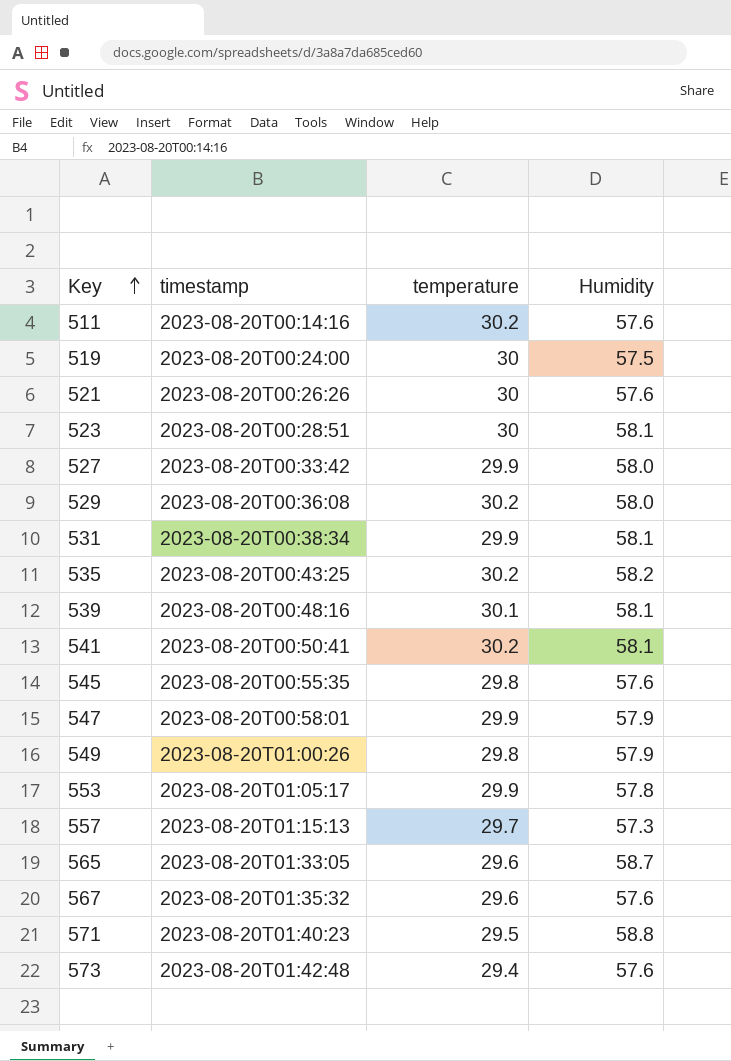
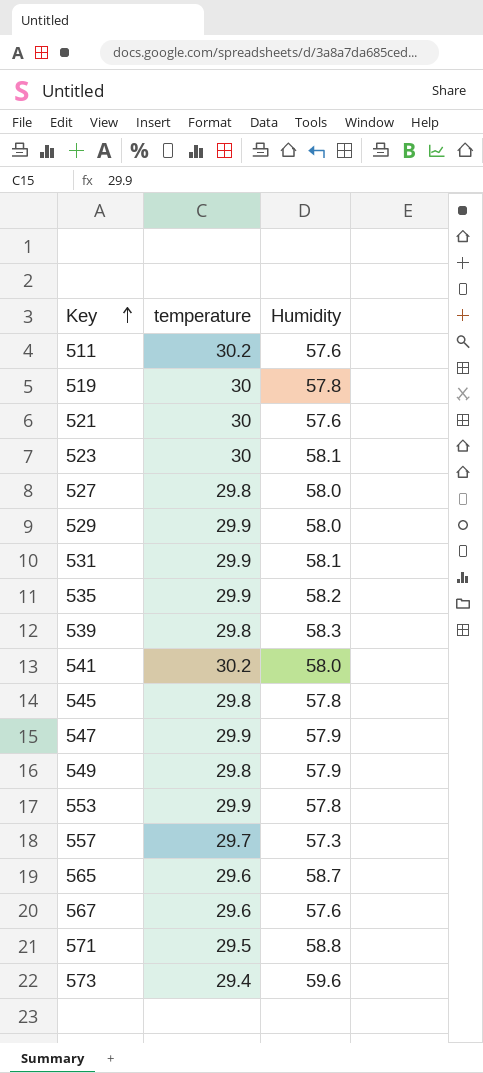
column timestamp | position: 2 -> none
519 | Humidity: 57.5 -> 57.8
527 | temperature: 29.9 -> 29.8
529 | temperature: 30.2 -> 29.9
535 | temperature: 30.2 -> 29.9
539 | temperature: 30.1 -> 29.8
539 | Humidity: 58.1 -> 58.3
541 | Humidity: 58.1 -> 58.0
545 | Humidity: 57.6 -> 57.8
573 | Humidity: 57.6 -> 59.6

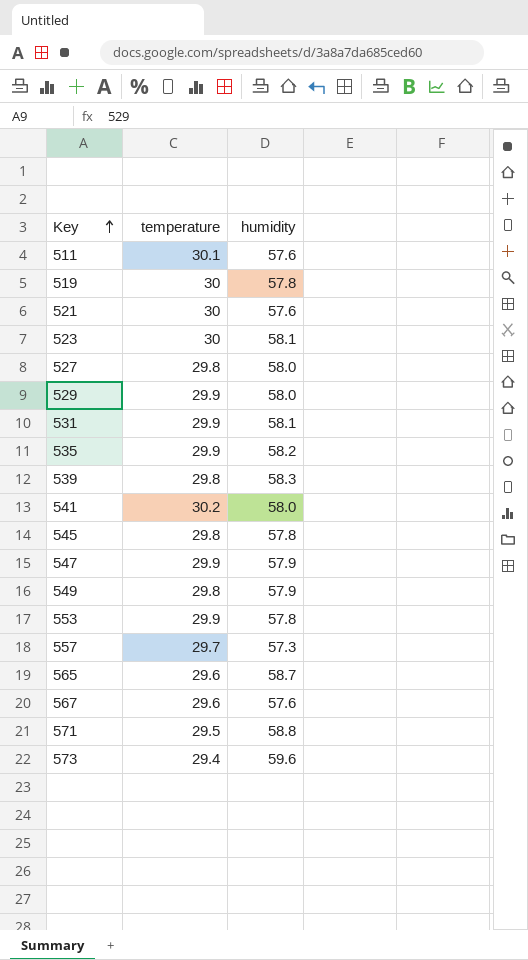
column name: Humidity -> humidity
511 | temperature: 30.2 -> 30.1

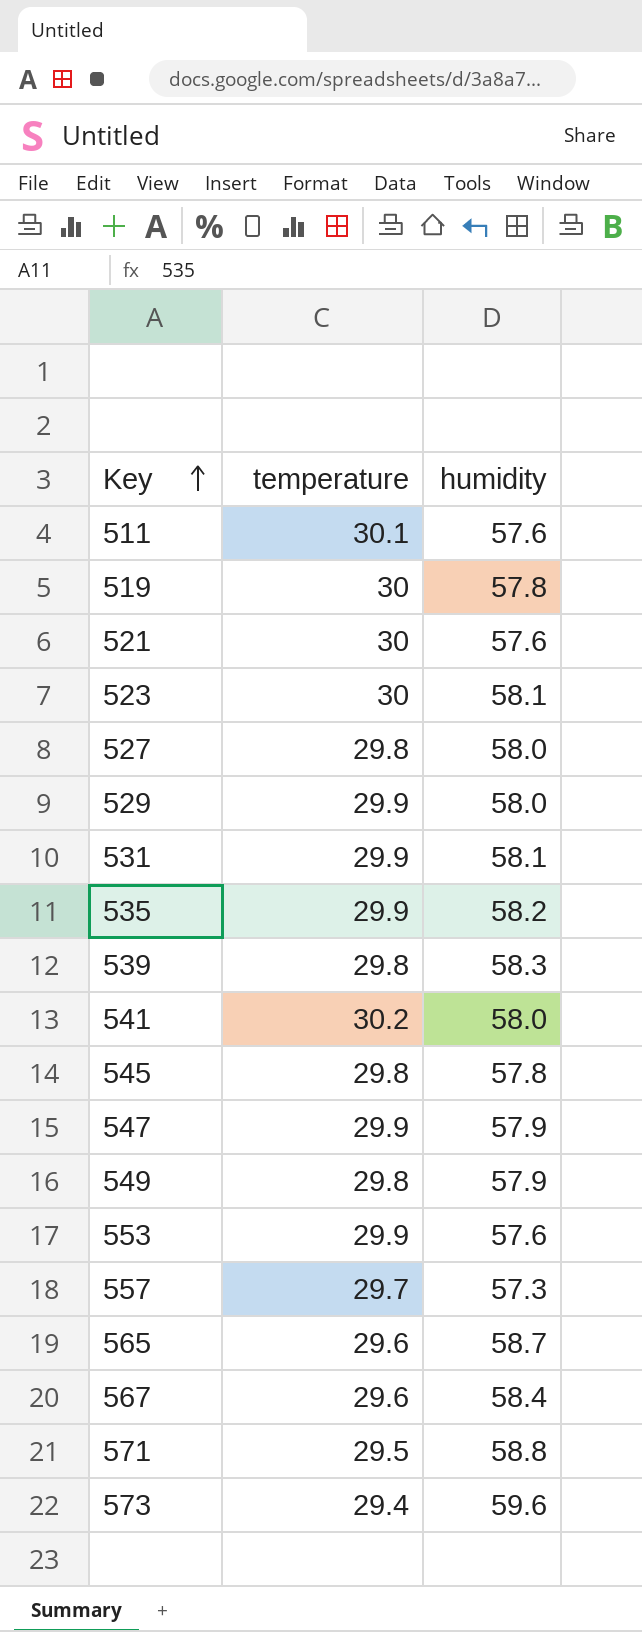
553 | humidity: 57.8 -> 57.6
567 | humidity: 57.6 -> 58.4

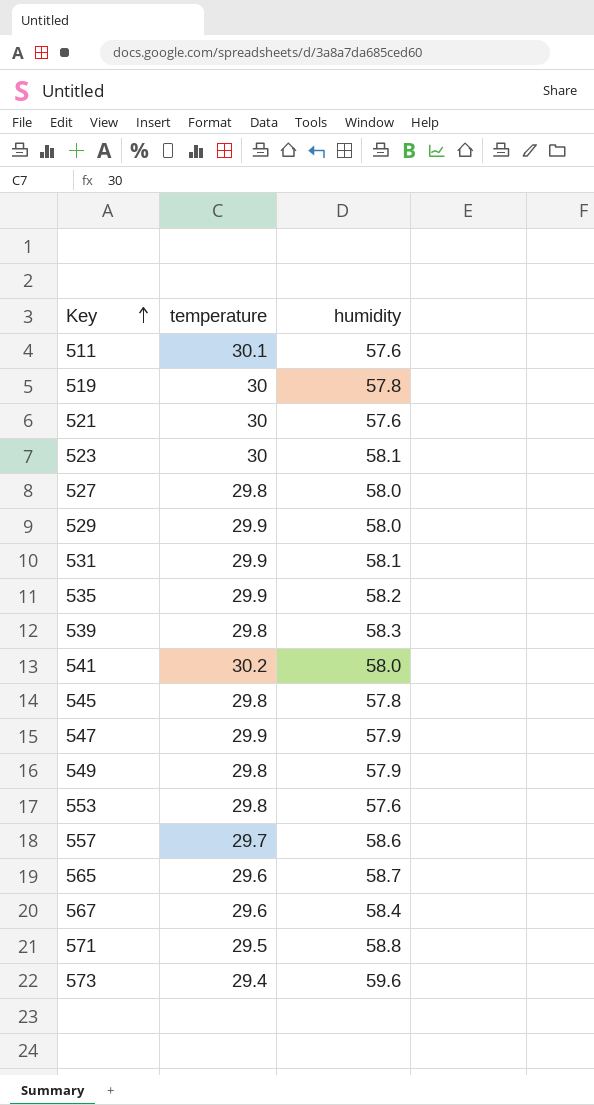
553 | temperature: 29.9 -> 29.8
557 | humidity: 57.3 -> 58.6

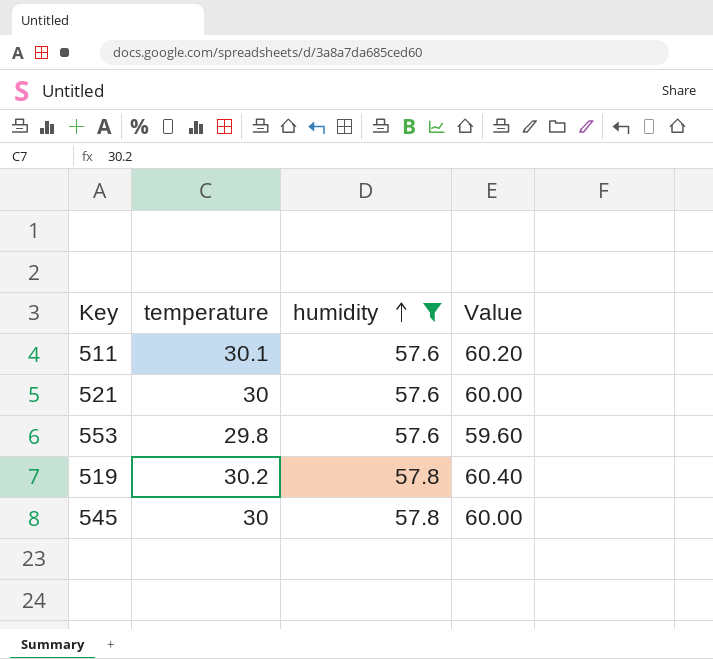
filter: none -> humidity <= 57.8
row order: Key ascending -> humidity ascending
column Value | formula: none -> [temperature] * 2
519 | temperature: 30 -> 30.2
545 | temperature: 29.8 -> 30

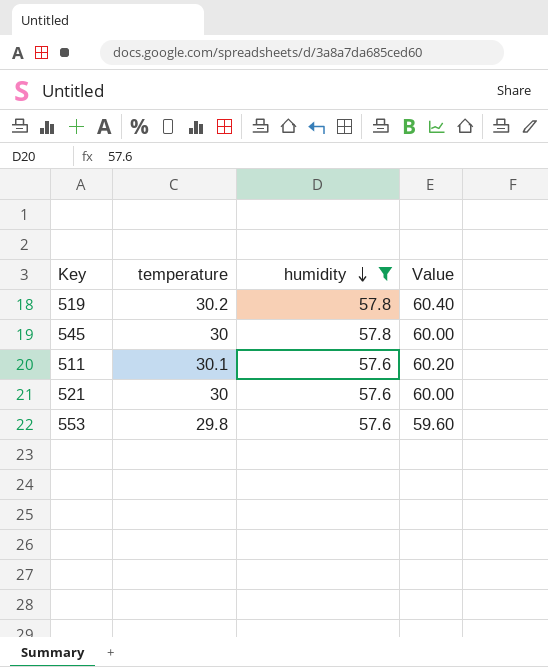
row order: humidity ascending -> humidity descending

